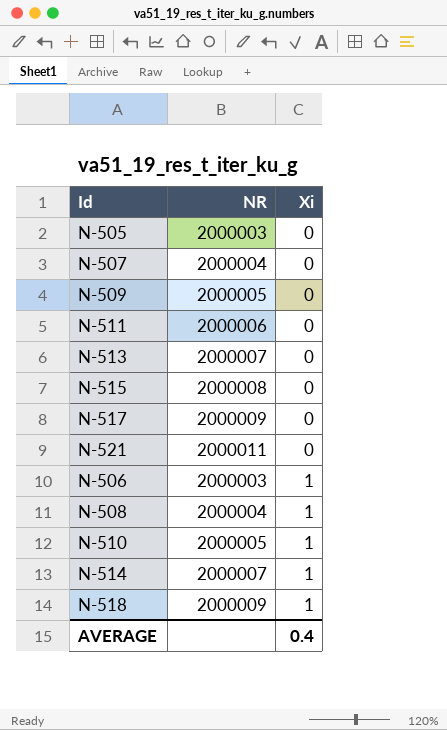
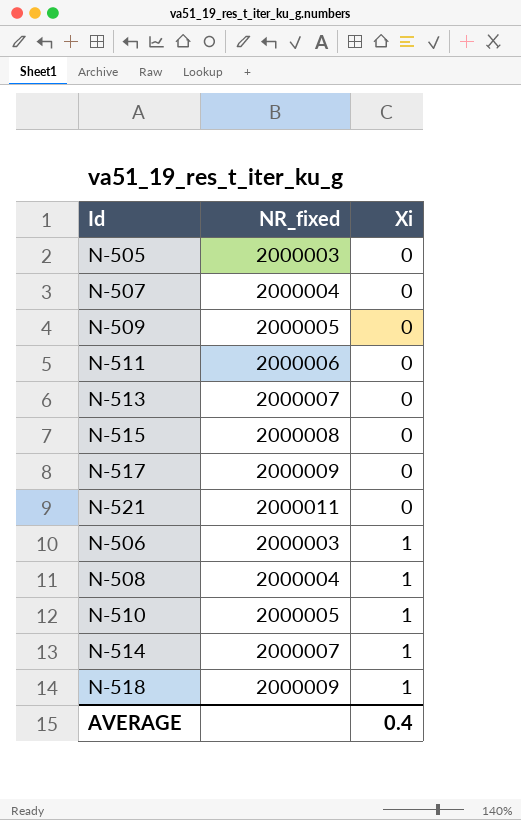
column name: NR -> NR_fixed

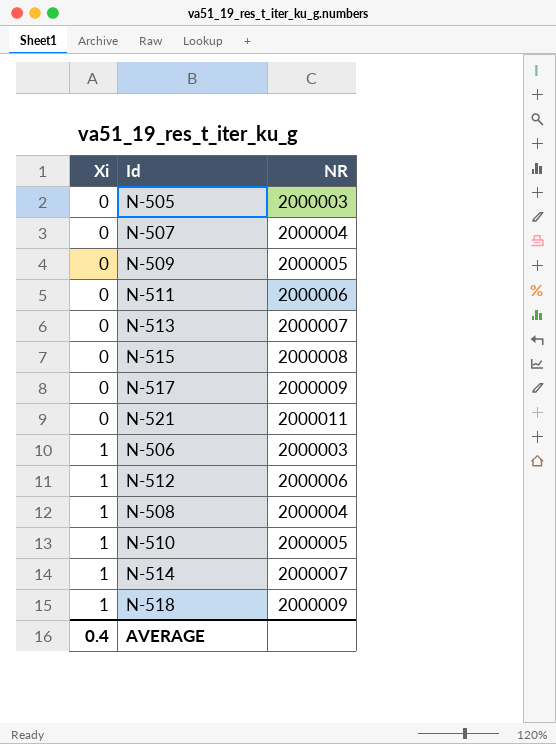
column Xi | position: 3 -> 1
column name: NR_fixed -> NR
row N-512: none -> 1 | 2000006

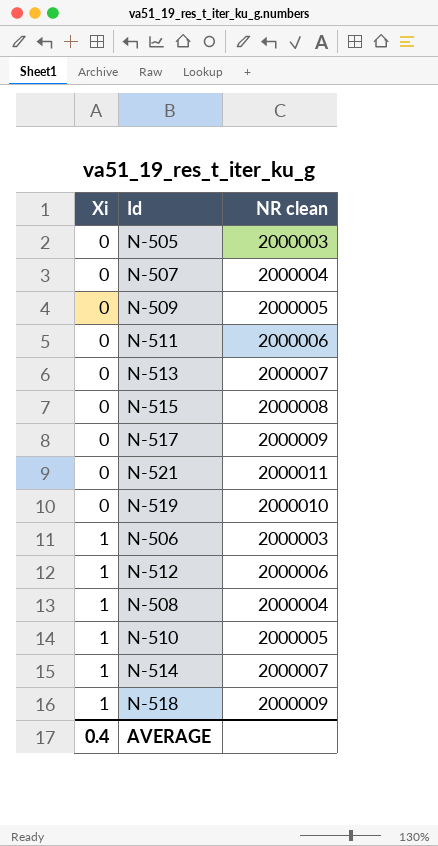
column name: NR -> NR clean
row N-519: none -> 0 | 2000010

